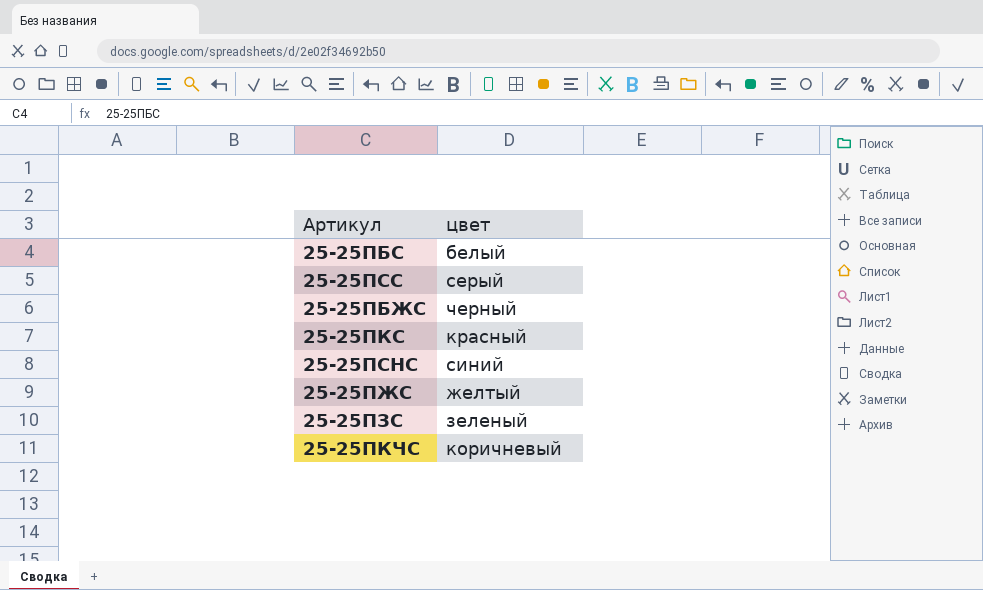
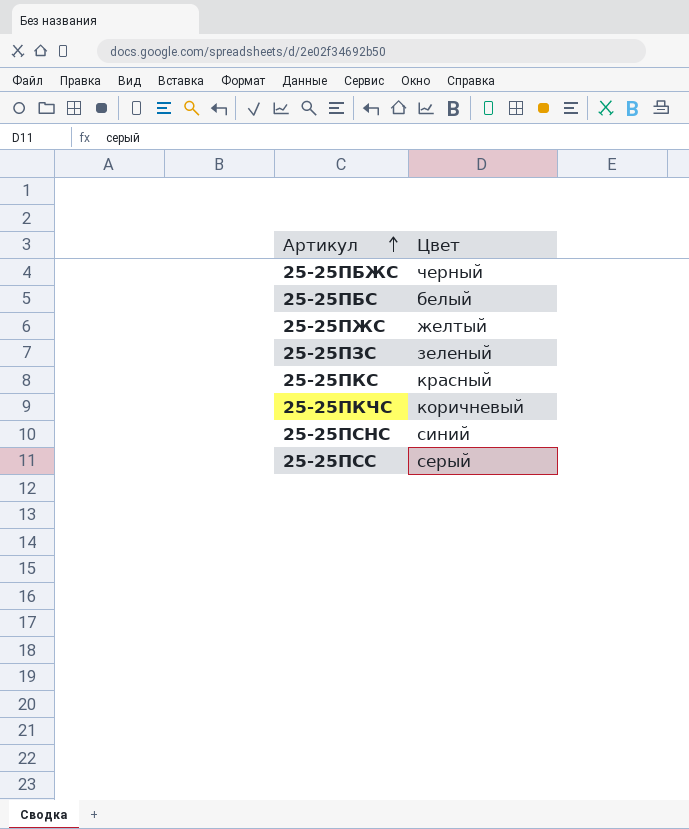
row order: none -> Артикул ascending
column name: цвет -> Цвет

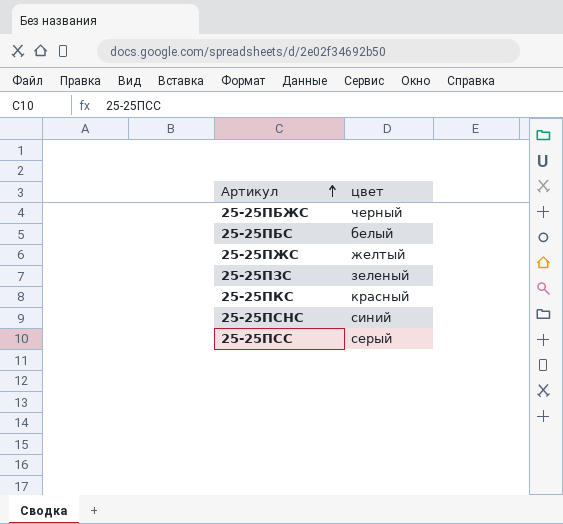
column name: Цвет -> цвет
row 25-25ПКЧС: коричневый -> none

